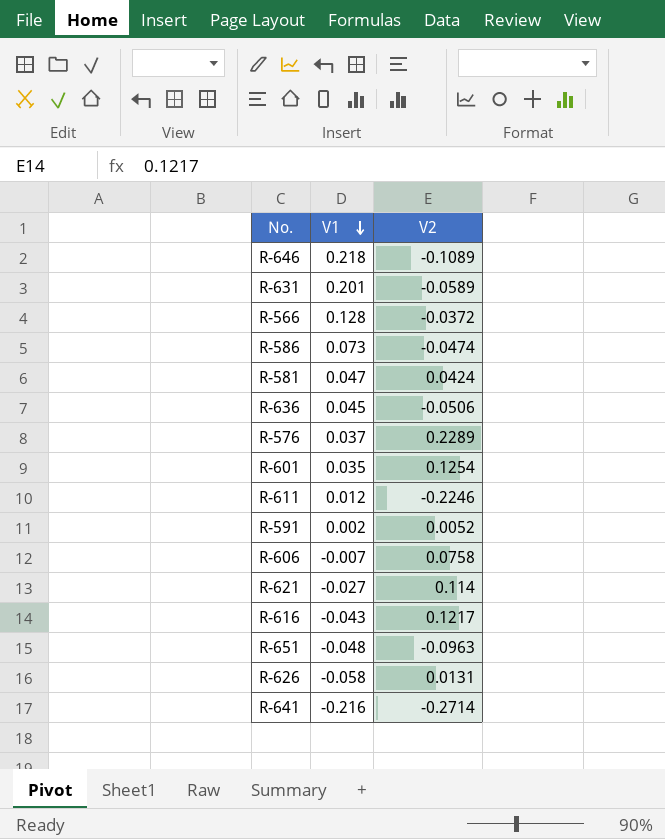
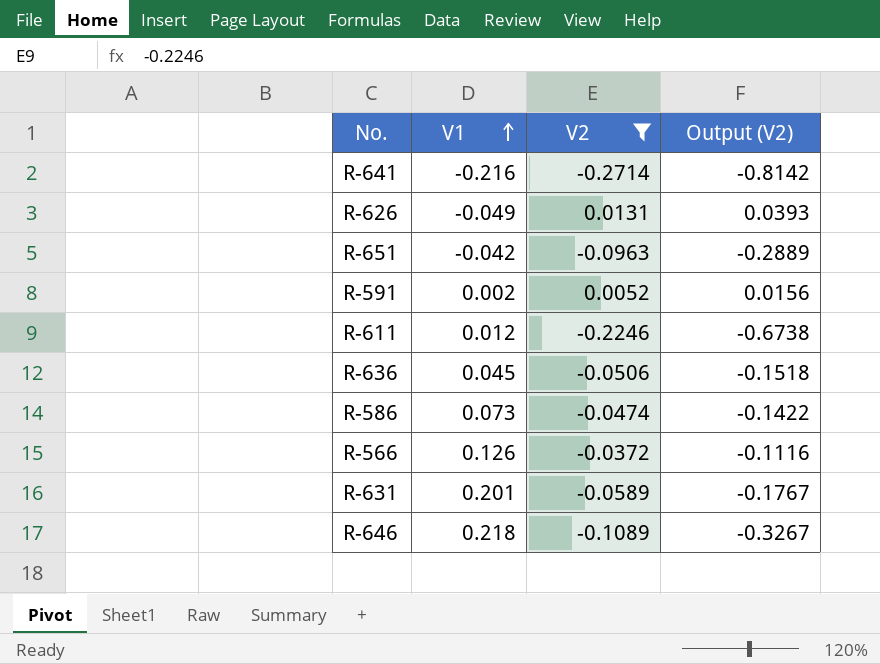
filter: none -> V2 <= 0.0131
row order: V1 descending -> V1 ascending
column Output (V2) | formula: none -> [V2] * 3
R-626 | V1: -0.058 -> -0.049
R-651 | V1: -0.048 -> -0.042
R-566 | V1: 0.128 -> 0.126

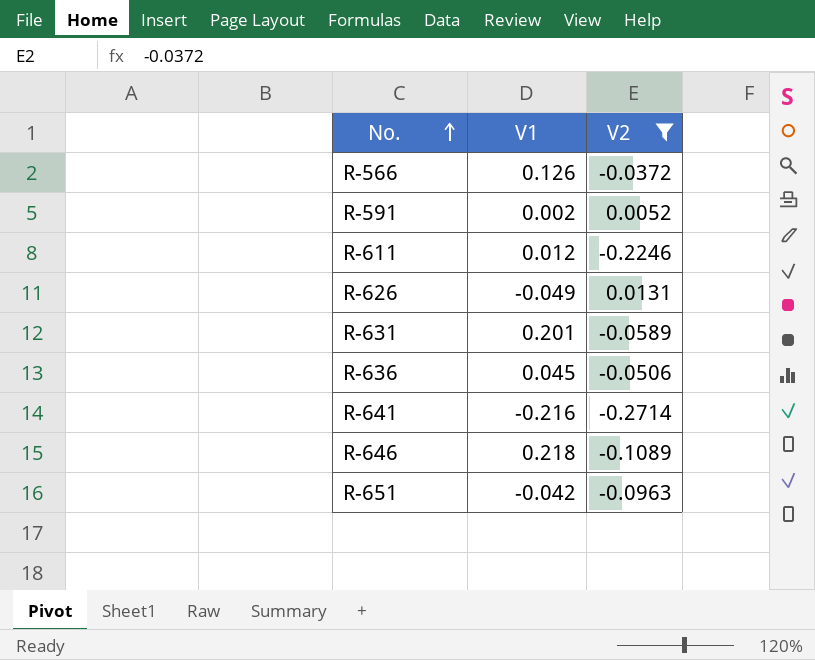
row order: V1 ascending -> No. ascending
column Output (V2) | formula: [V2] * 3 -> none
row R-586: 0.073 | -0.0474 | -0.1422 -> none

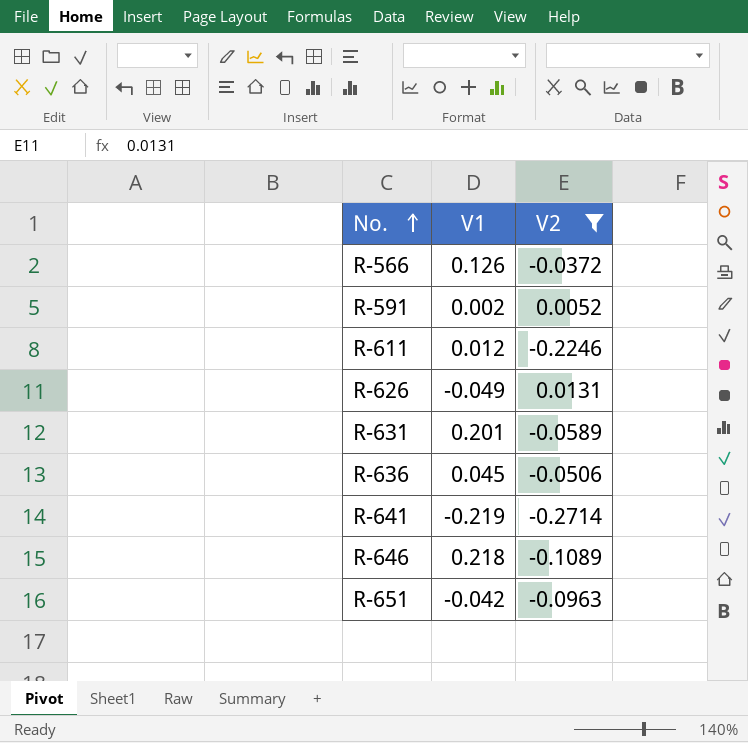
R-641 | V1: -0.216 -> -0.219

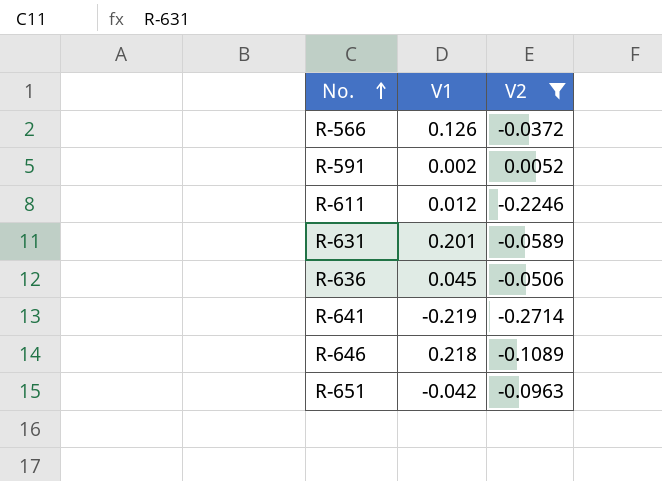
row R-626: -0.049 | 0.0131 -> none

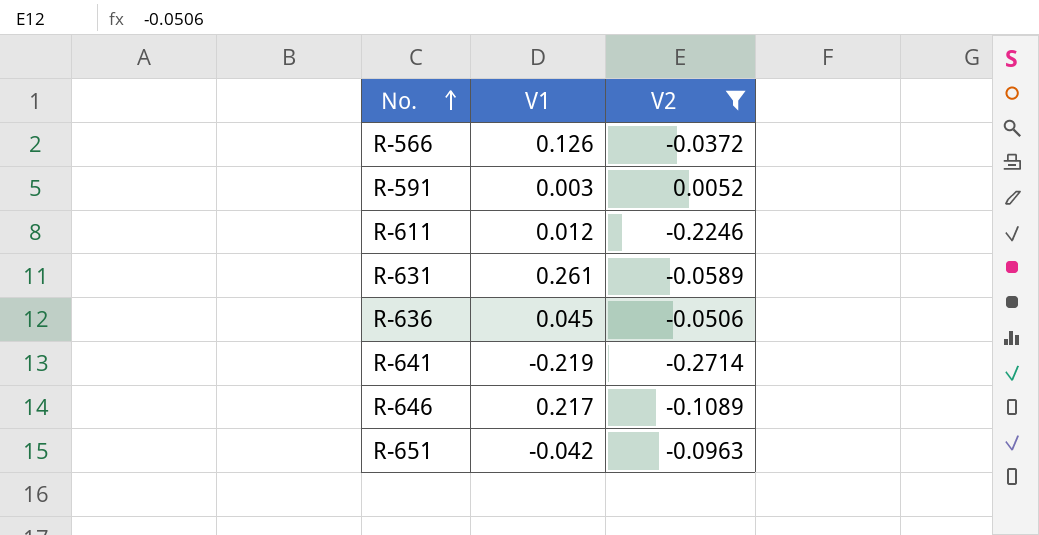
R-591 | V1: 0.002 -> 0.003
R-631 | V1: 0.201 -> 0.261
R-646 | V1: 0.218 -> 0.217

